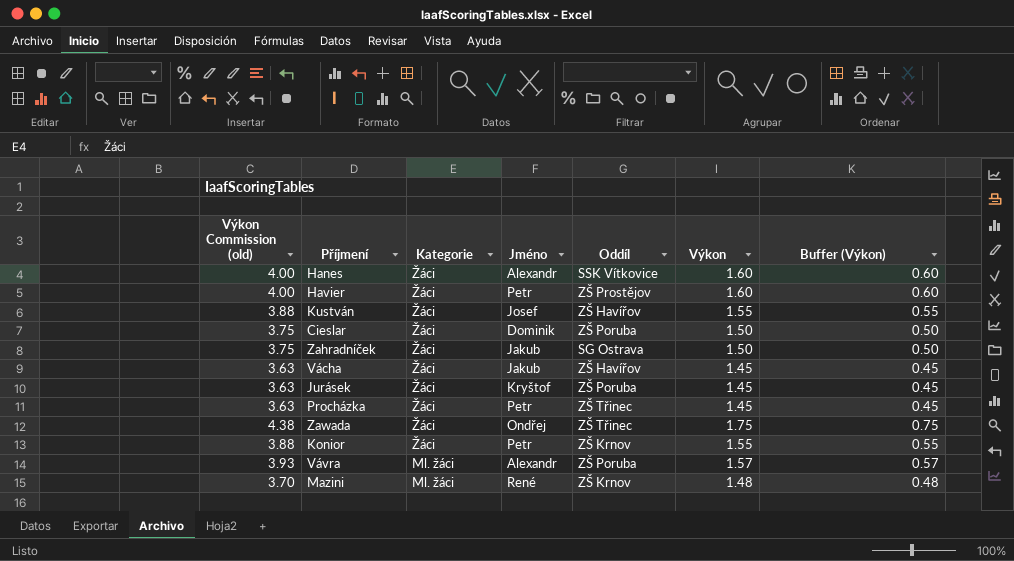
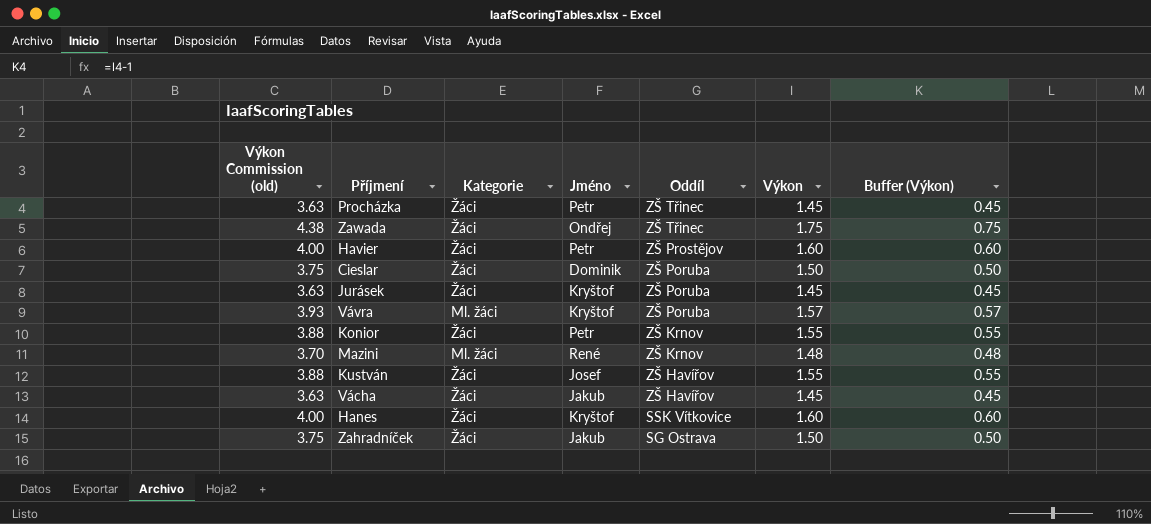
row order: Kategorie descending -> Oddíl descending
Vávra | Jméno: Alexandr -> Kryštof
Hanes | Jméno: Alexandr -> Kryštof

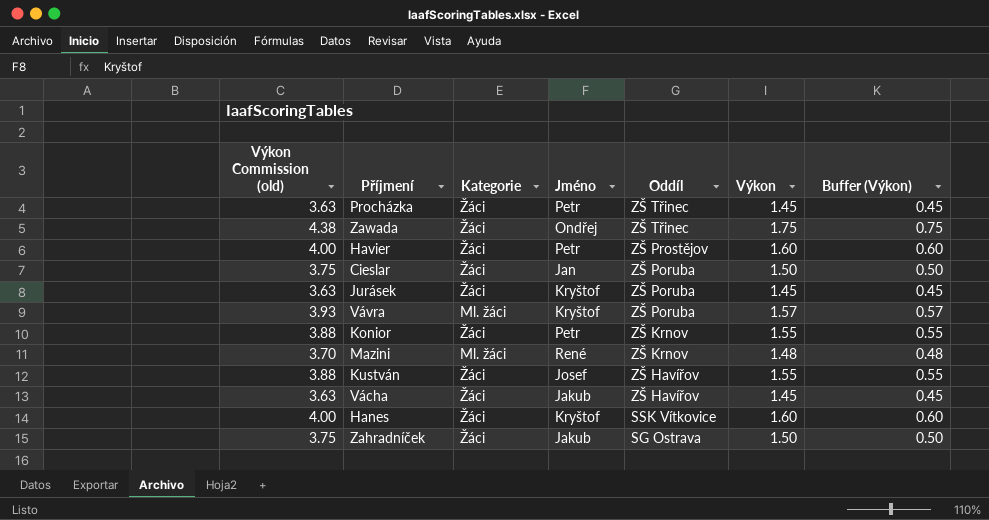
Cieslar | Jméno: Dominik -> Jan

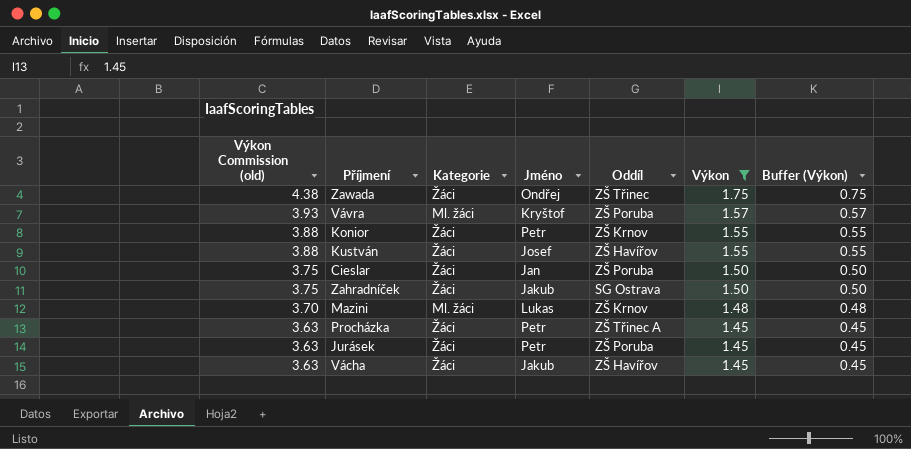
filter: none -> Výkon != 1.60
row order: Oddíl descending -> Výkon Commission (old) descending
Mazini | Jméno: René -> Lukas
Procházka | Oddíl: ZŠ Třinec -> ZŠ Třinec A
Jurásek | Jméno: Kryštof -> Petr

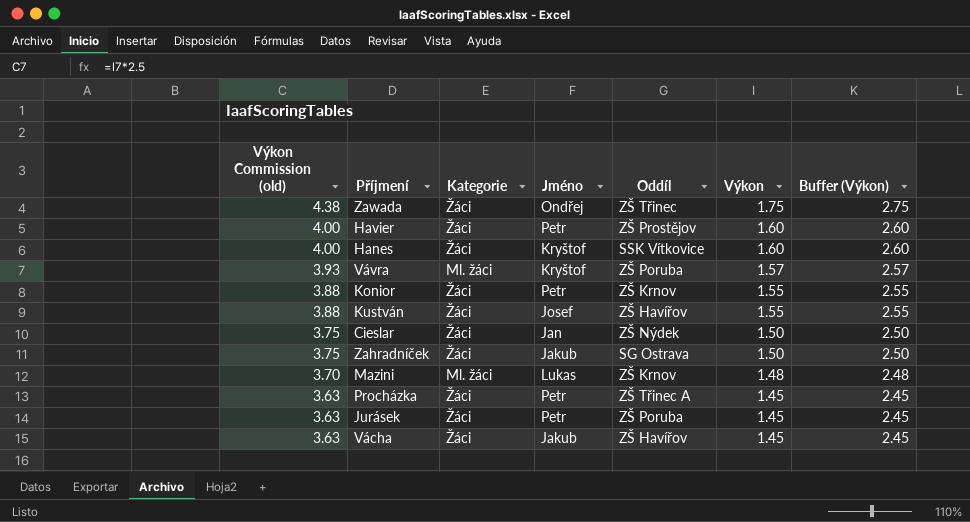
filter: Výkon != 1.60 -> none
column Buffer (Výkon) | formula: [Výkon] - 1 -> [Výkon] + 1
Cieslar | Oddíl: ZŠ Poruba -> ZŠ Nýdek

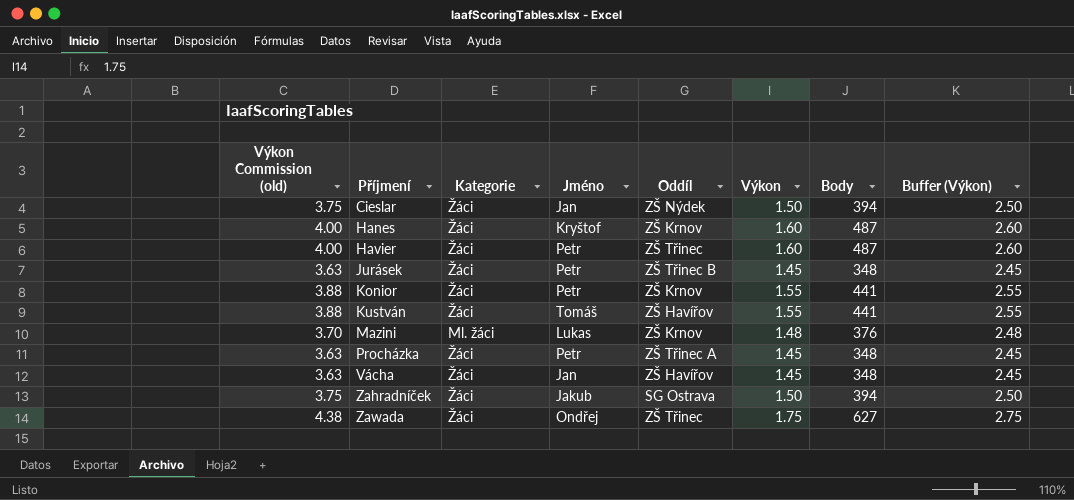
row order: Výkon Commission (old) descending -> Příjmení ascending
column Body | position: none -> 7
row Vávra: 3.93 | Ml. žáci | Kryštof | ZŠ Poruba | 1.57 | 2.57 -> none
Hanes | Oddíl: SSK Vítkovice -> ZŠ Krnov
Havier | Oddíl: ZŠ Prostějov -> ZŠ Třinec
Jurásek | Oddíl: ZŠ Poruba -> ZŠ Třinec B
Kustván | Jméno: Josef -> Tomáš
Vácha | Jméno: Jakub -> Jan

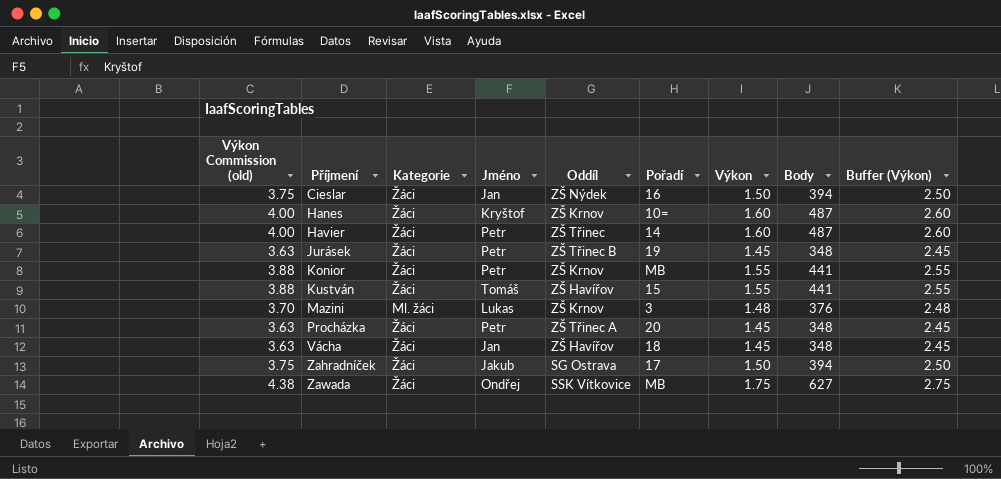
column Pořadí | position: none -> 6
Zawada | Oddíl: ZŠ Třinec -> SSK Vítkovice

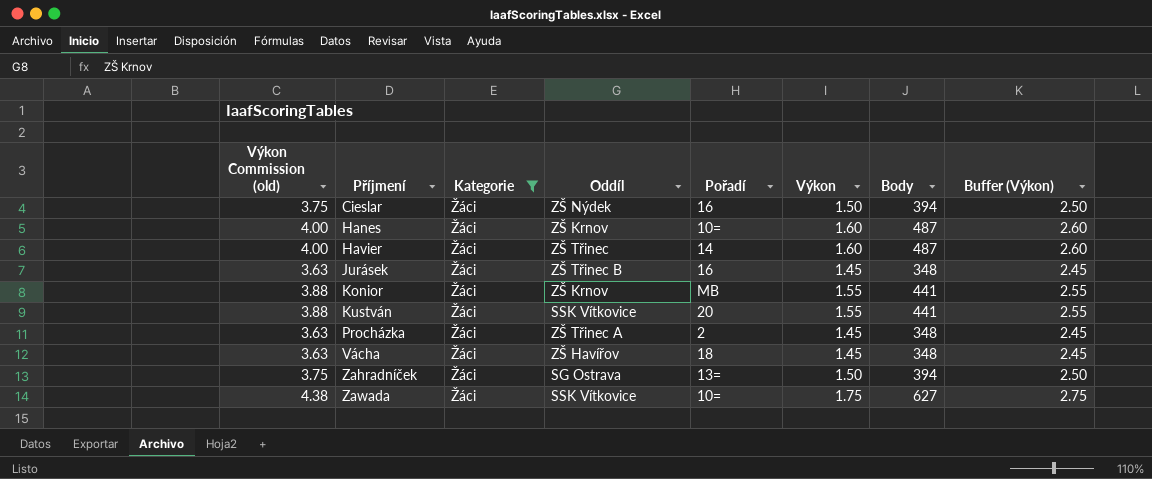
filter: none -> Kategorie = Žáci
column Jméno | position: 4 -> none
Jurásek | Pořadí: 19 -> 16
Kustván | Oddíl: ZŠ Havířov -> SSK Vítkovice
Kustván | Pořadí: 15 -> 20
Procházka | Pořadí: 20 -> 2
Zahradníček | Pořadí: 17 -> 13=
Zawada | Pořadí: MB -> 10=

